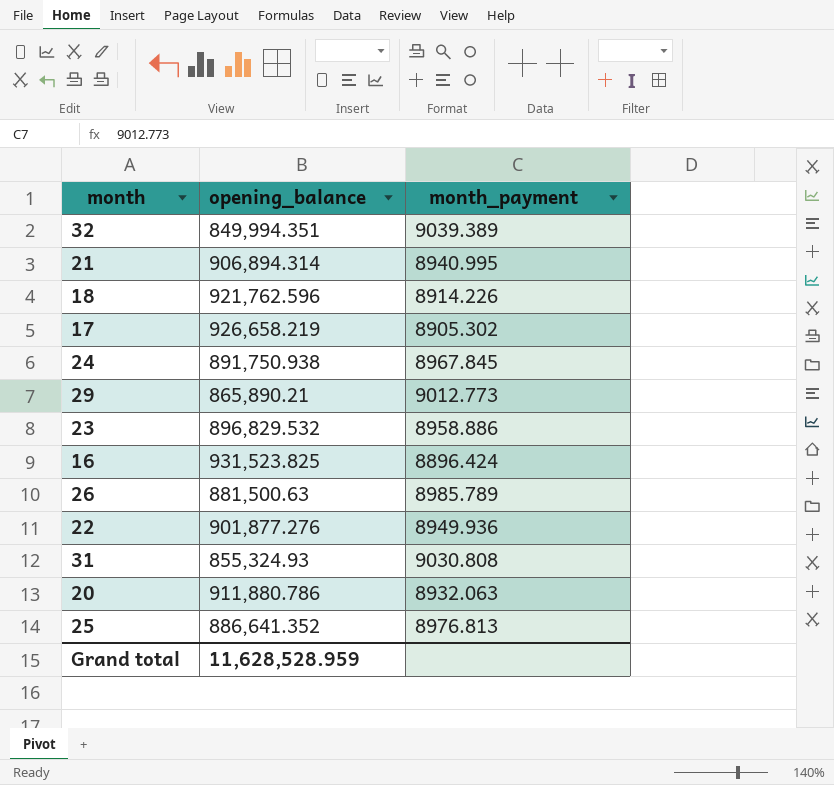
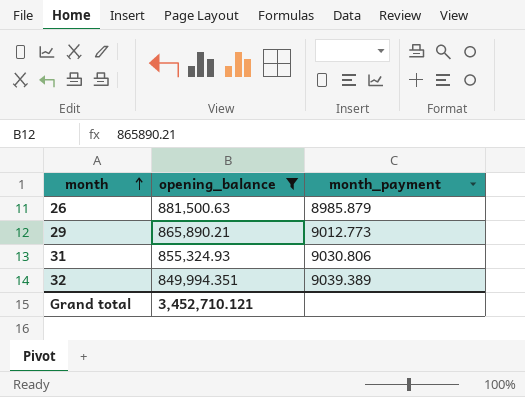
filter: none -> opening_balance <= 881,500.63
row order: none -> month ascending
26 | month_payment: 8985.789 -> 8985.879
31 | month_payment: 9030.808 -> 9030.806
Grand total | opening_balance: 11,628,528.959 -> 3,452,710.121

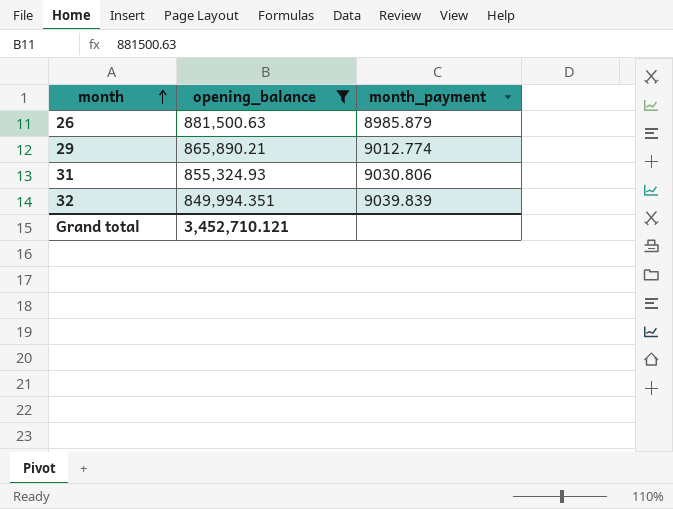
29 | month_payment: 9012.773 -> 9012.774
32 | month_payment: 9039.389 -> 9039.839

